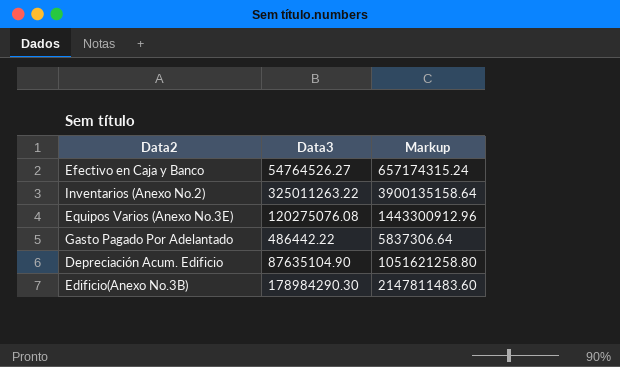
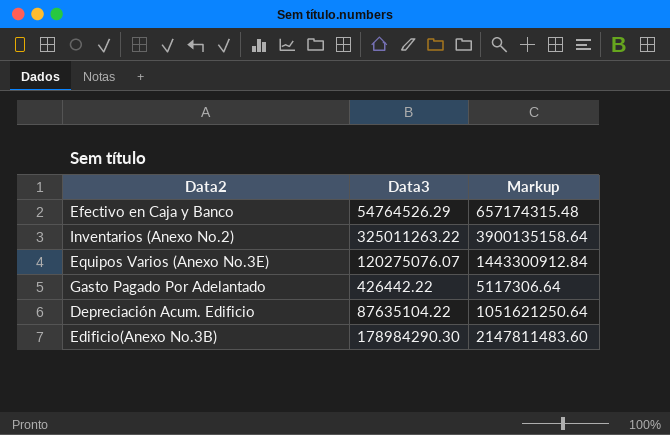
Efectivo en Caja y Banco | Data3: 54764526.27 -> 54764526.29
Efectivo en Caja y Banco | Markup: 657174315.24 -> 657174315.48
Equipos Varios (Anexo No.3E) | Data3: 120275076.08 -> 120275076.07
Equipos Varios (Anexo No.3E) | Markup: 1443300912.96 -> 1443300912.84
Gasto Pagado Por Adelantado | Data3: 486442.22 -> 426442.22
Gasto Pagado Por Adelantado | Markup: 5837306.64 -> 5117306.64
Depreciación Acum. Edificio | Data3: 87635104.90 -> 87635104.22
Depreciación Acum. Edificio | Markup: 1051621258.80 -> 1051621250.64

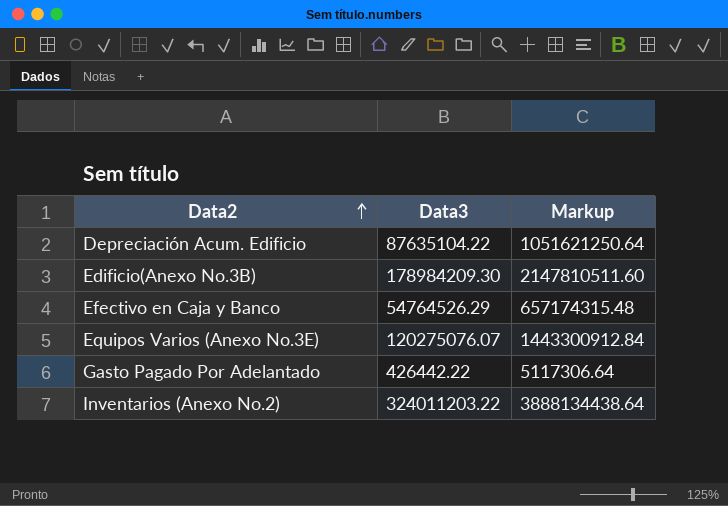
row order: none -> Data2 ascending
Edificio(Anexo No.3B) | Data3: 178984290.30 -> 178984209.30
Edificio(Anexo No.3B) | Markup: 2147811483.60 -> 2147810511.60
Inventarios (Anexo No.2) | Data3: 325011263.22 -> 324011203.22
Inventarios (Anexo No.2) | Markup: 3900135158.64 -> 3888134438.64

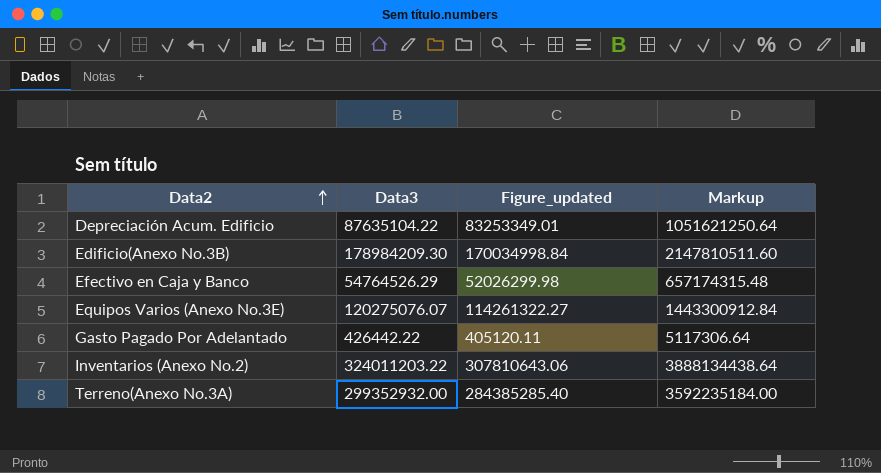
column Figure_updated | formula: none -> [Data3] * 0.95
row Terreno(Anexo No.3A): none -> 299352932.00 | 284385285.40 | 3592235184.00

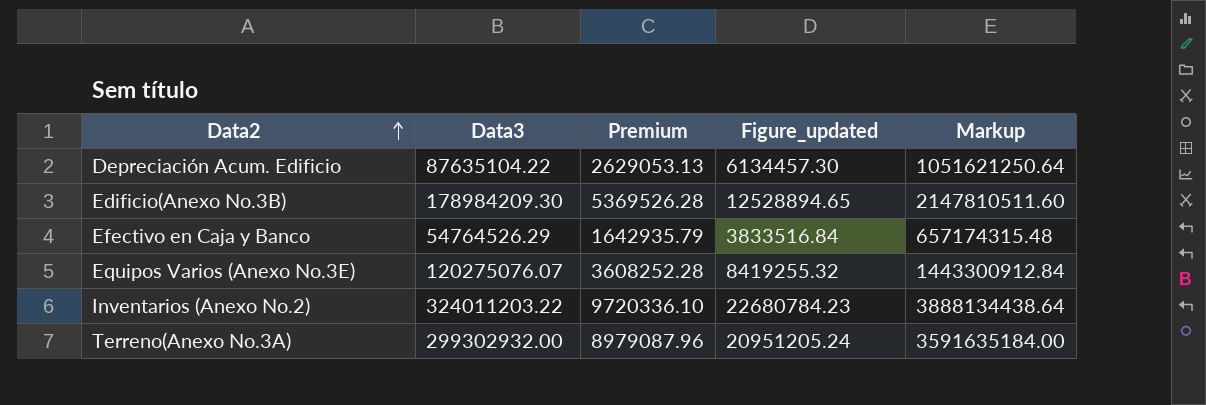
column Premium | formula: none -> [Data3] * 0.03
column Figure_updated | formula: [Data3] * 0.95 -> [Data3] * 0.07
row Gasto Pagado Por Adelantado: 426442.22 | 405120.11 | 5117306.64 -> none
Terreno(Anexo No.3A) | Data3: 299352932.00 -> 299302932.00
Terreno(Anexo No.3A) | Markup: 3592235184.00 -> 3591635184.00

